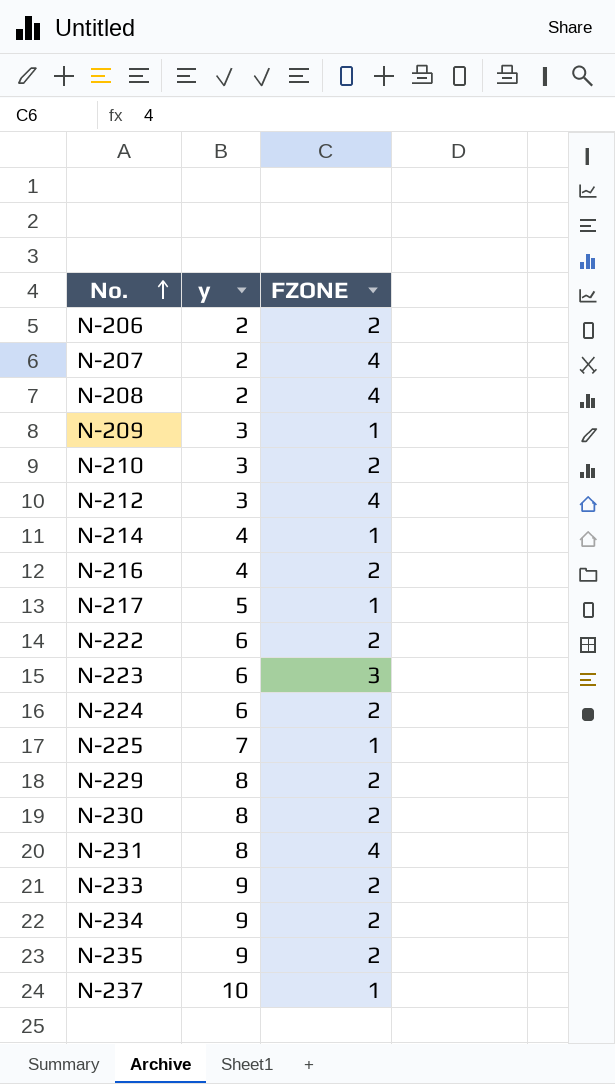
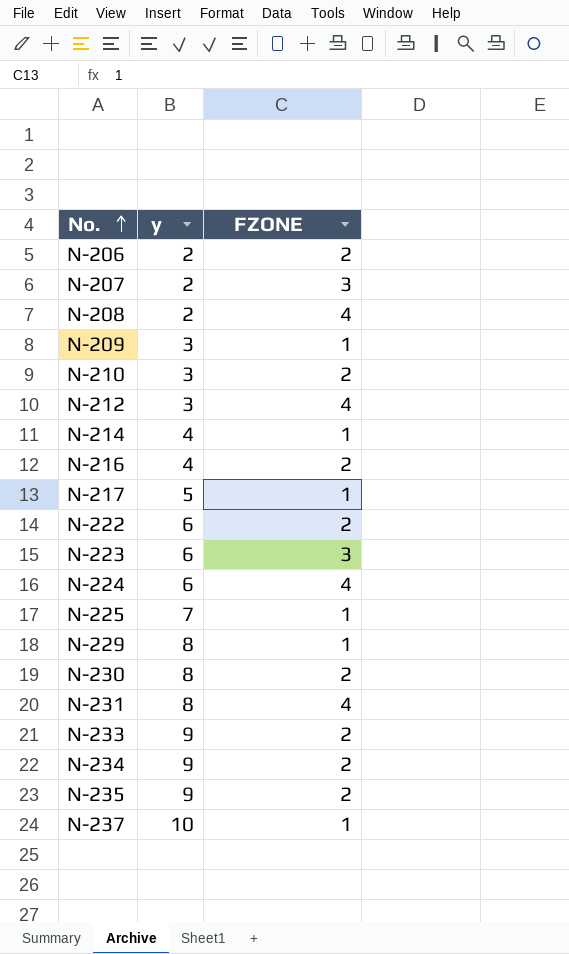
N-207 | FZONE: 4 -> 3
N-224 | FZONE: 2 -> 4
N-229 | FZONE: 2 -> 1

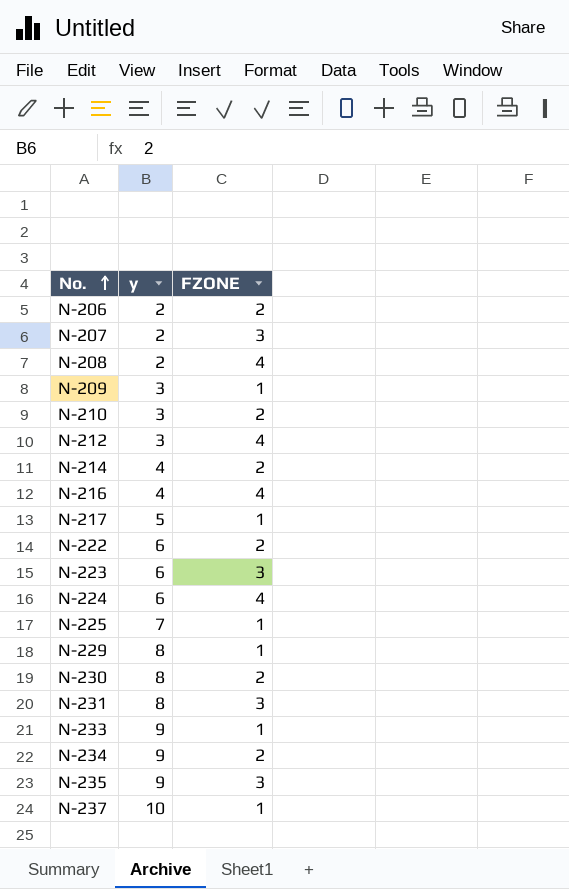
N-214 | FZONE: 1 -> 2
N-216 | FZONE: 2 -> 4
N-231 | FZONE: 4 -> 3
N-233 | FZONE: 2 -> 1
N-235 | FZONE: 2 -> 3

